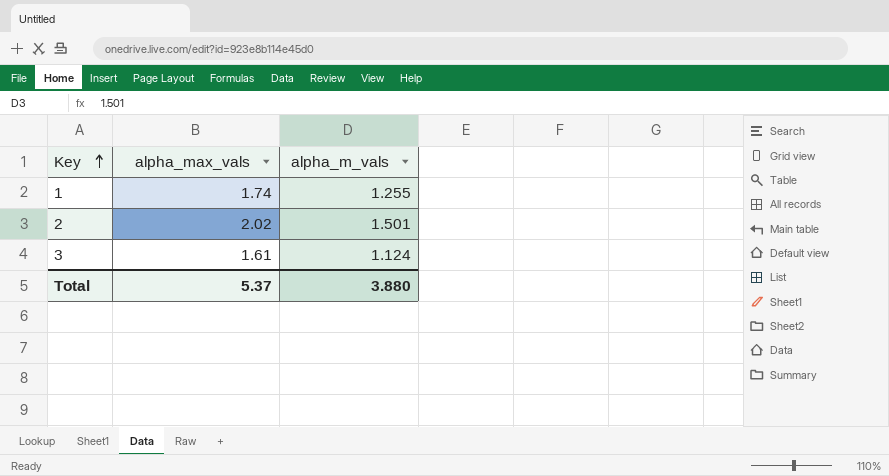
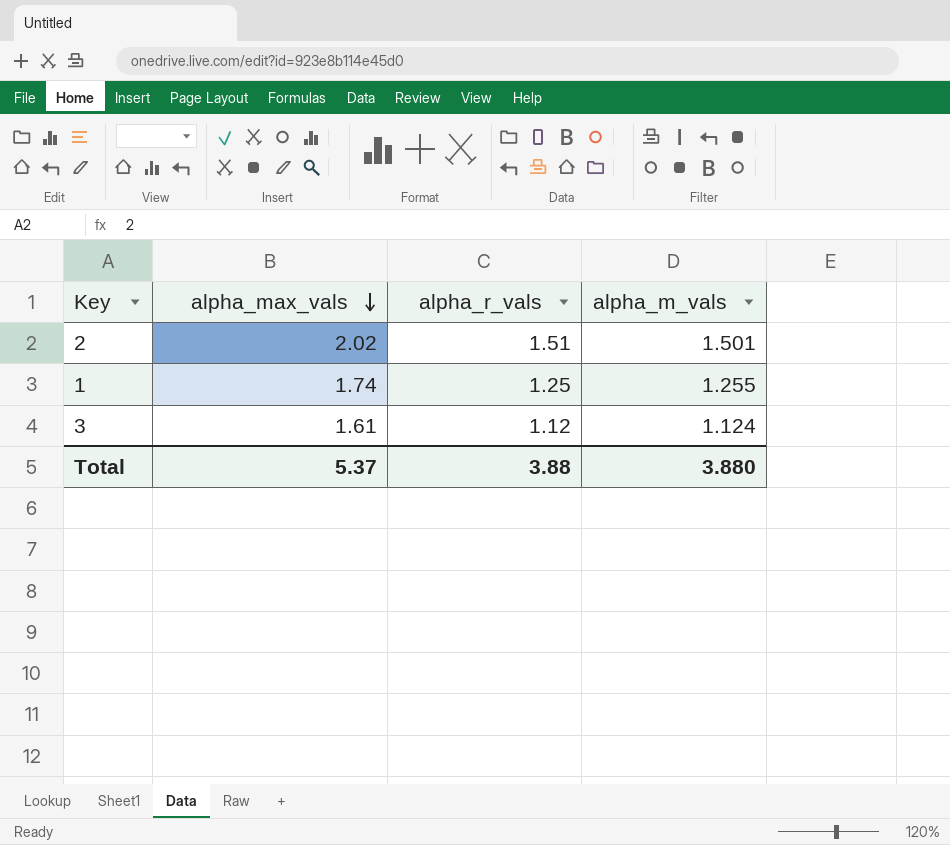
row order: Key ascending -> alpha_max_vals descending
column alpha_r_vals | position: none -> 3

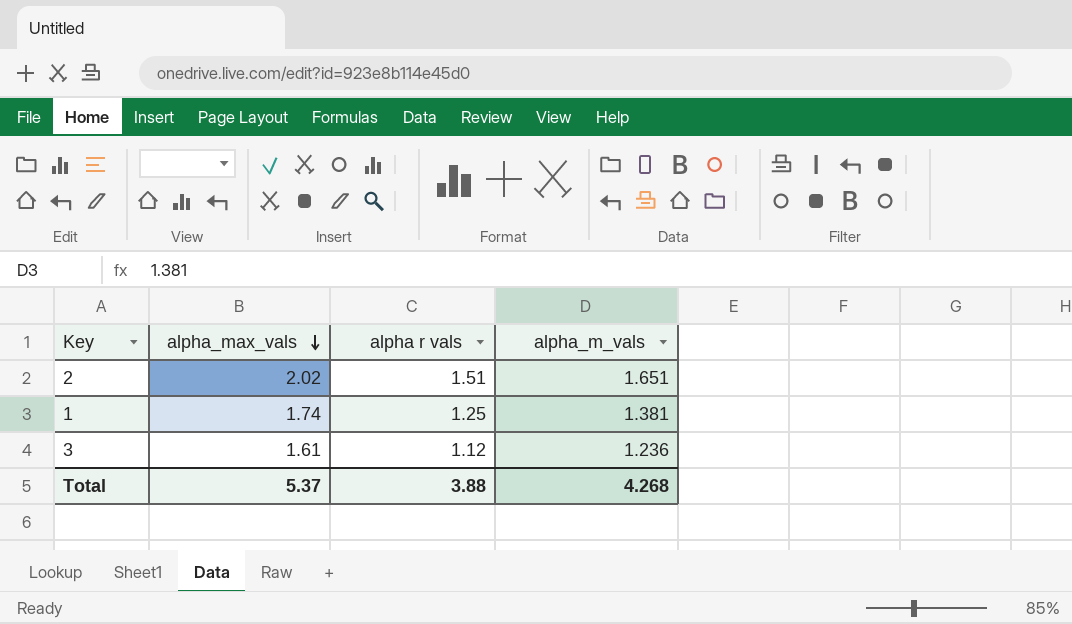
column name: alpha_r_vals -> alpha r vals
2 | alpha_m_vals: 1.501 -> 1.651
1 | alpha_m_vals: 1.255 -> 1.381
3 | alpha_m_vals: 1.124 -> 1.236
Total | alpha_m_vals: 3.880 -> 4.268

